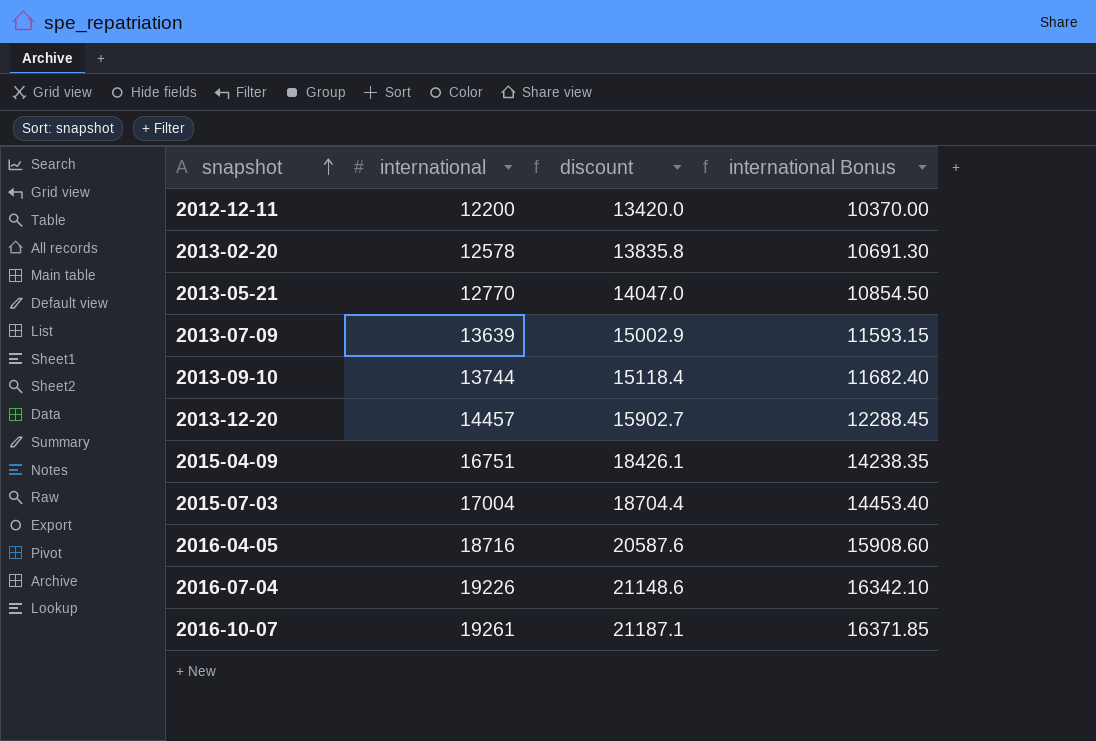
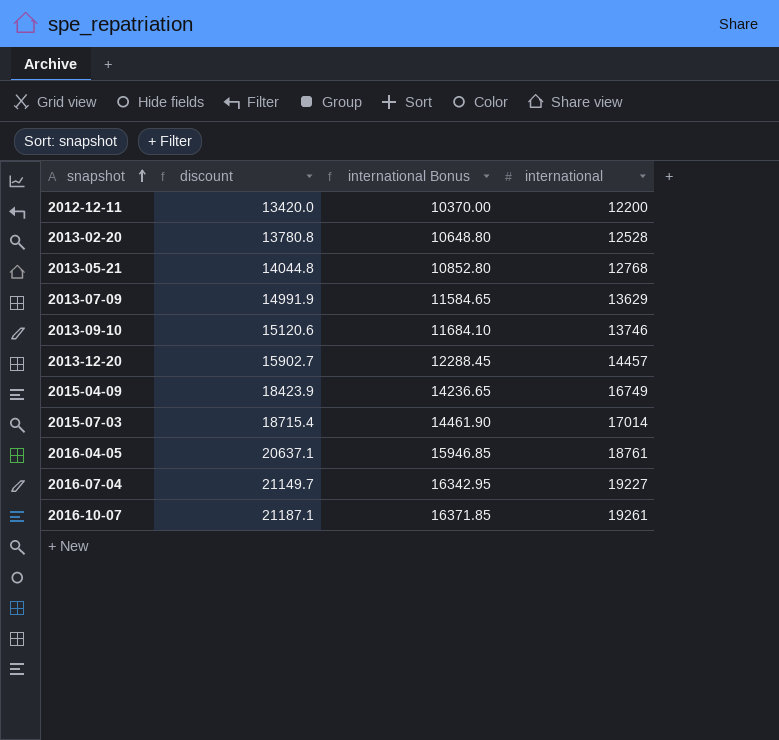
column international | position: 2 -> 4
2013-02-20 | discount: 13835.8 -> 13780.8
2013-02-20 | international Bonus: 10691.30 -> 10648.80
2013-02-20 | international: 12578 -> 12528
2013-05-21 | discount: 14047.0 -> 14044.8
2013-05-21 | international Bonus: 10854.50 -> 10852.80
2013-05-21 | international: 12770 -> 12768
2013-07-09 | discount: 15002.9 -> 14991.9
2013-07-09 | international Bonus: 11593.15 -> 11584.65
2013-07-09 | international: 13639 -> 13629
2013-09-10 | discount: 15118.4 -> 15120.6
2013-09-10 | international Bonus: 11682.40 -> 11684.10
2013-09-10 | international: 13744 -> 13746
2015-04-09 | discount: 18426.1 -> 18423.9
2015-04-09 | international Bonus: 14238.35 -> 14236.65
2015-04-09 | international: 16751 -> 16749
2015-07-03 | discount: 18704.4 -> 18715.4
2015-07-03 | international Bonus: 14453.40 -> 14461.90
2015-07-03 | international: 17004 -> 17014
2016-04-05 | discount: 20587.6 -> 20637.1
2016-04-05 | international Bonus: 15908.60 -> 15946.85
2016-04-05 | international: 18716 -> 18761
2016-07-04 | discount: 21148.6 -> 21149.7
2016-07-04 | international Bonus: 16342.10 -> 16342.95
2016-07-04 | international: 19226 -> 19227

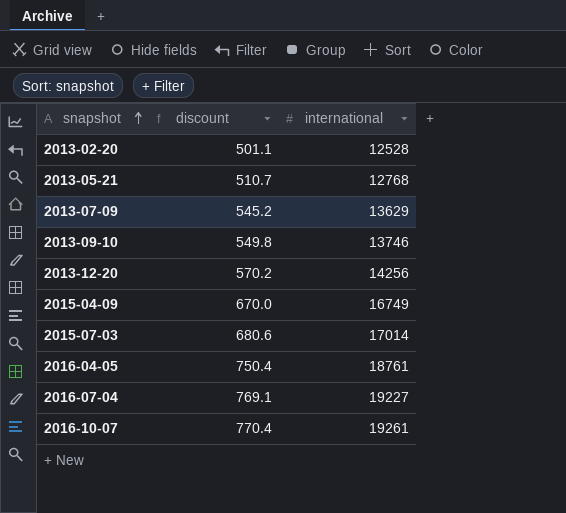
column international Bonus | formula: [international] * 0.85 -> none
column discount | formula: [international] * 1.1 -> [international] * 0.04
row 2012-12-11: 13420.0 | 10370.00 | 12200 -> none
2013-12-20 | international: 14457 -> 14256

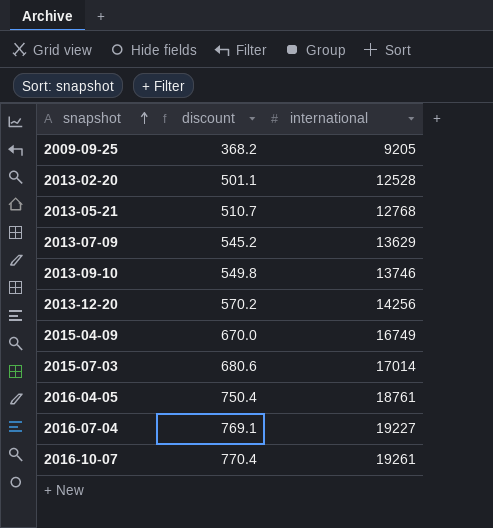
row 2009-09-25: none -> 368.2 | 9205

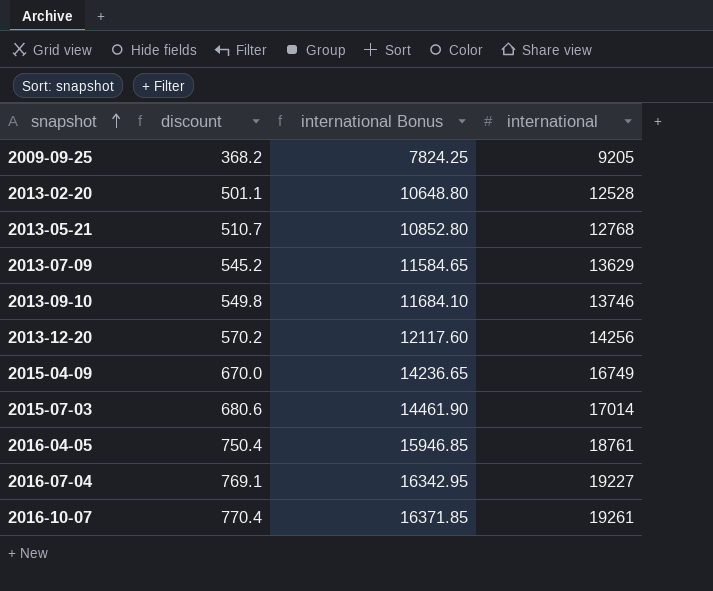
column international Bonus | formula: none -> [international] * 0.85

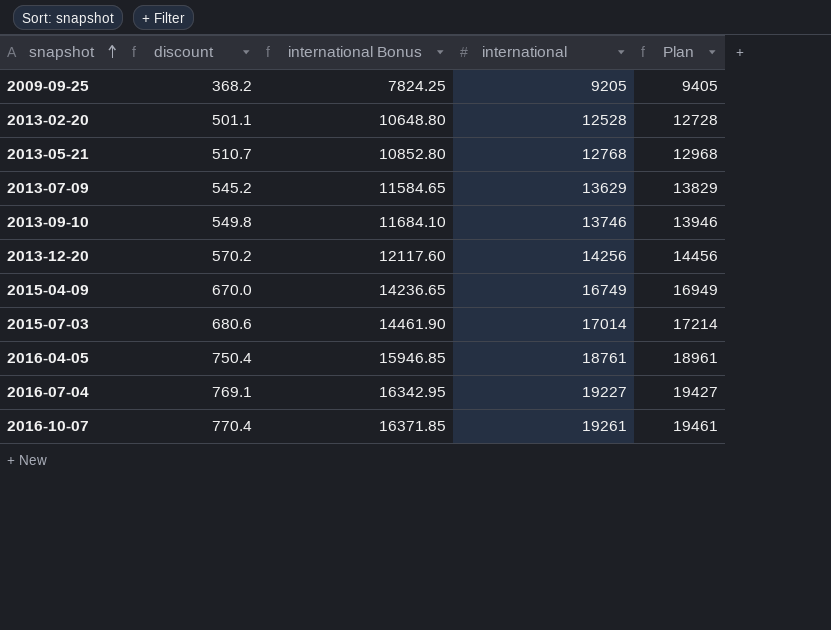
column Plan | formula: none -> [international] + 200

